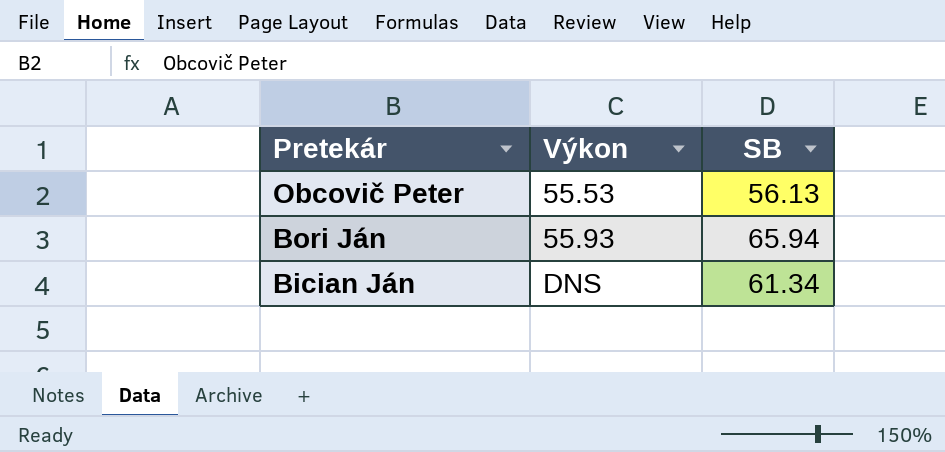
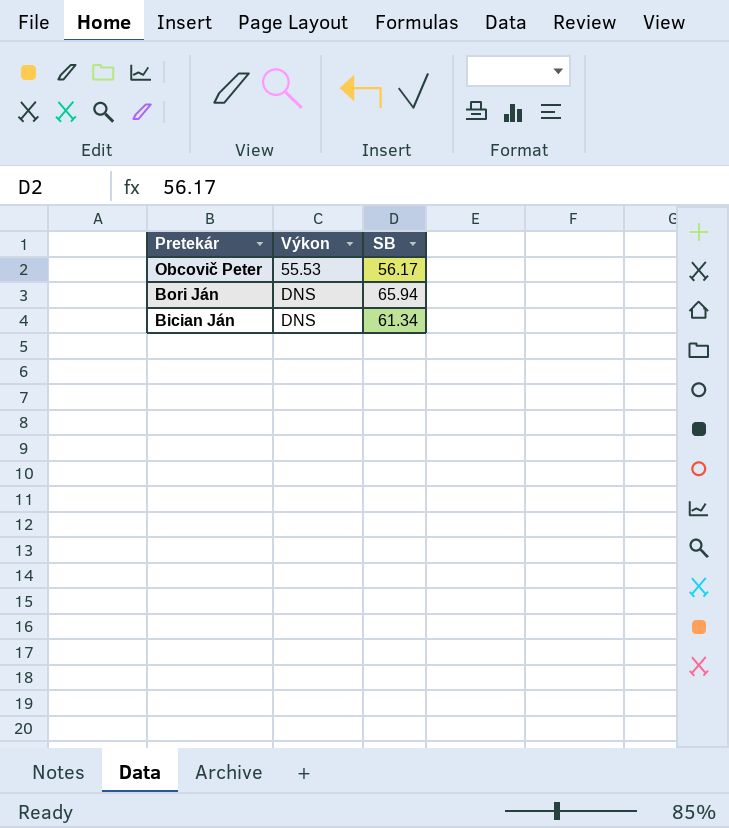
Obcovič Peter | SB: 56.13 -> 56.17
Bori Ján | Výkon: 55.93 -> DNS

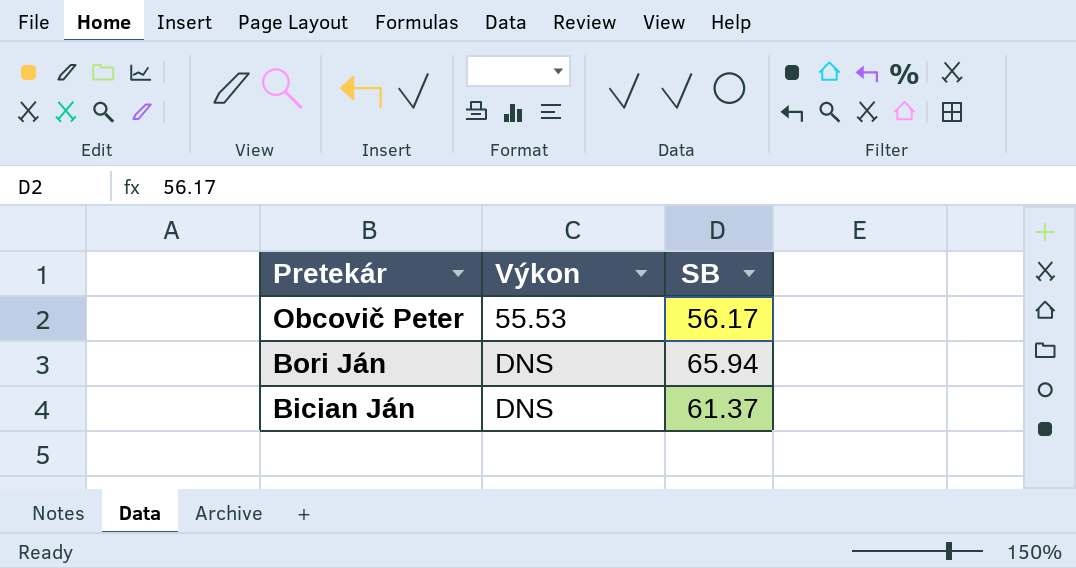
Bician Ján | SB: 61.34 -> 61.37

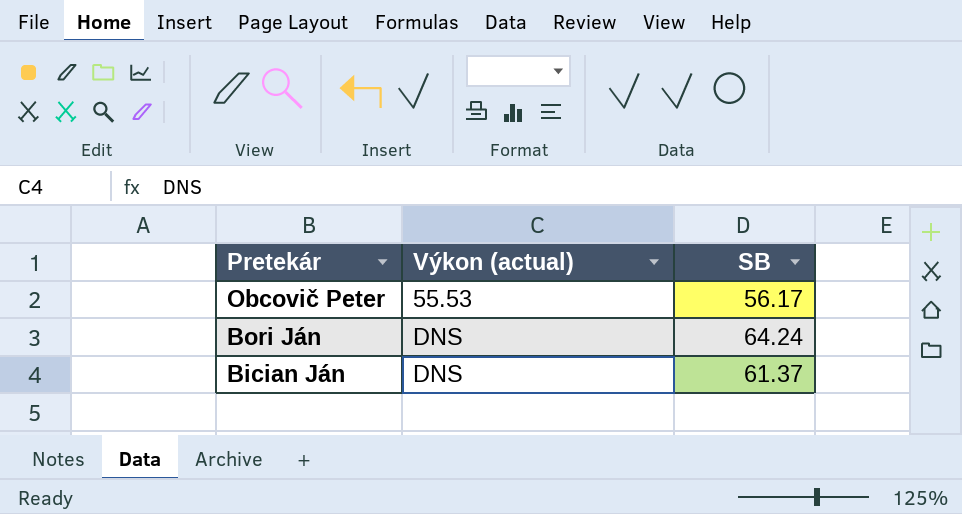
column name: Výkon -> Výkon (actual)
Bori Ján | SB: 65.94 -> 64.24

